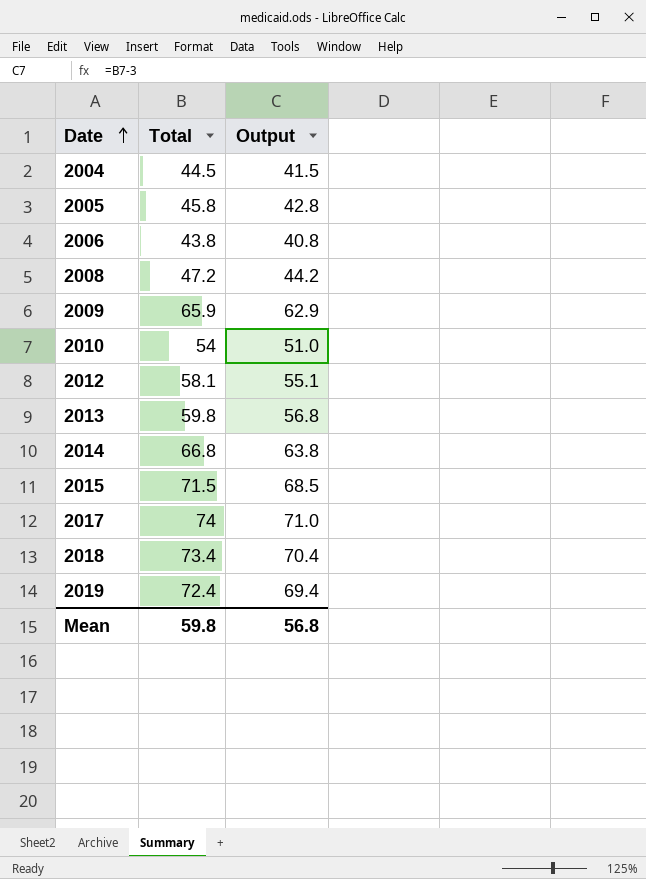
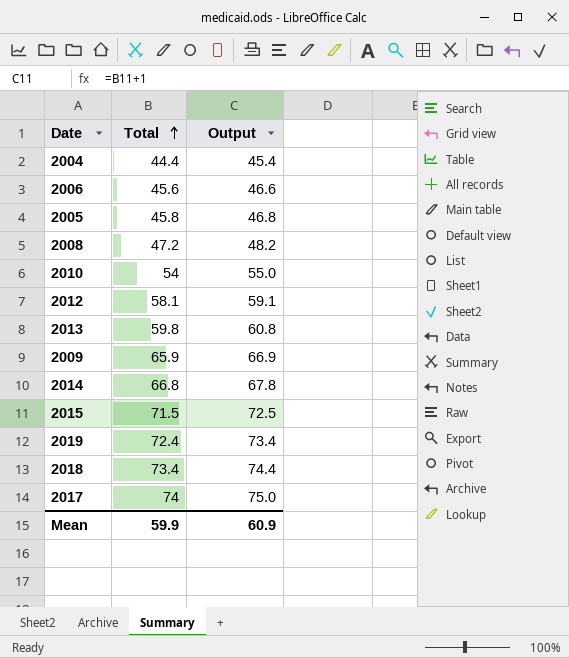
row order: Date ascending -> Total ascending
column Output | formula: [Total] - 3 -> [Total] + 1
2004 | Total: 44.5 -> 44.4
2006 | Total: 43.8 -> 45.6
Mean | Total: 59.8 -> 59.9
Mean | Output: 56.8 -> 60.9

